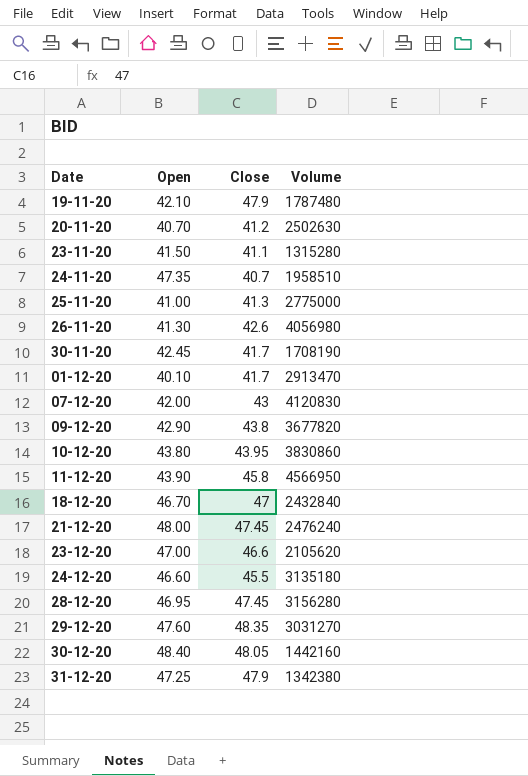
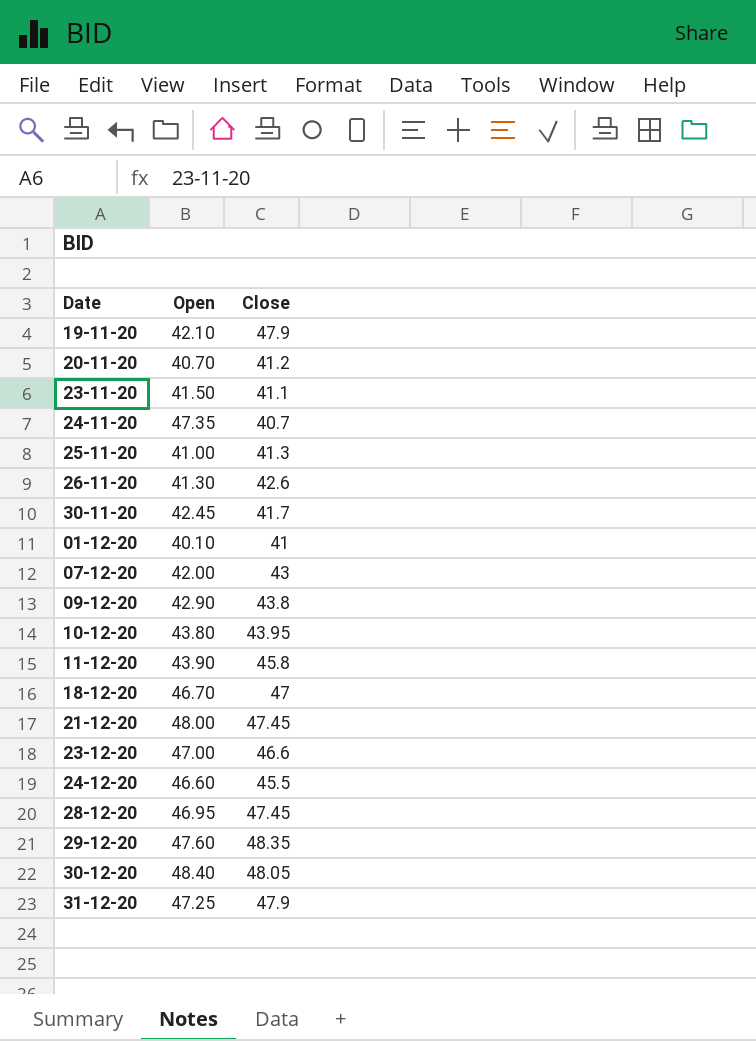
column Volume | position: 4 -> none
01-12-20 | Close: 41.7 -> 41

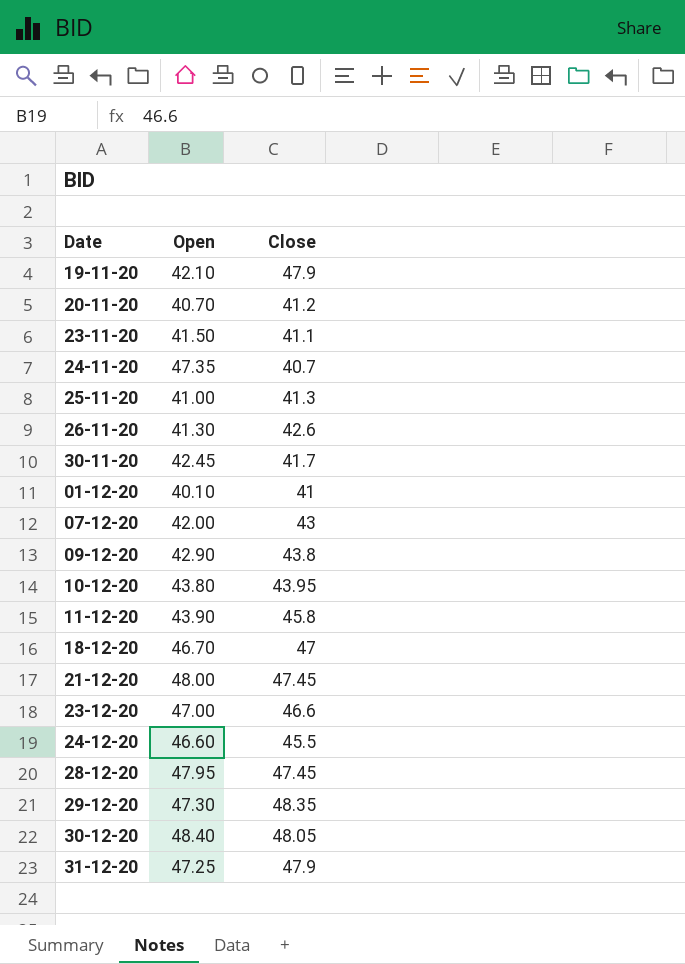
28-12-20 | Open: 46.95 -> 47.95
29-12-20 | Open: 47.60 -> 47.30

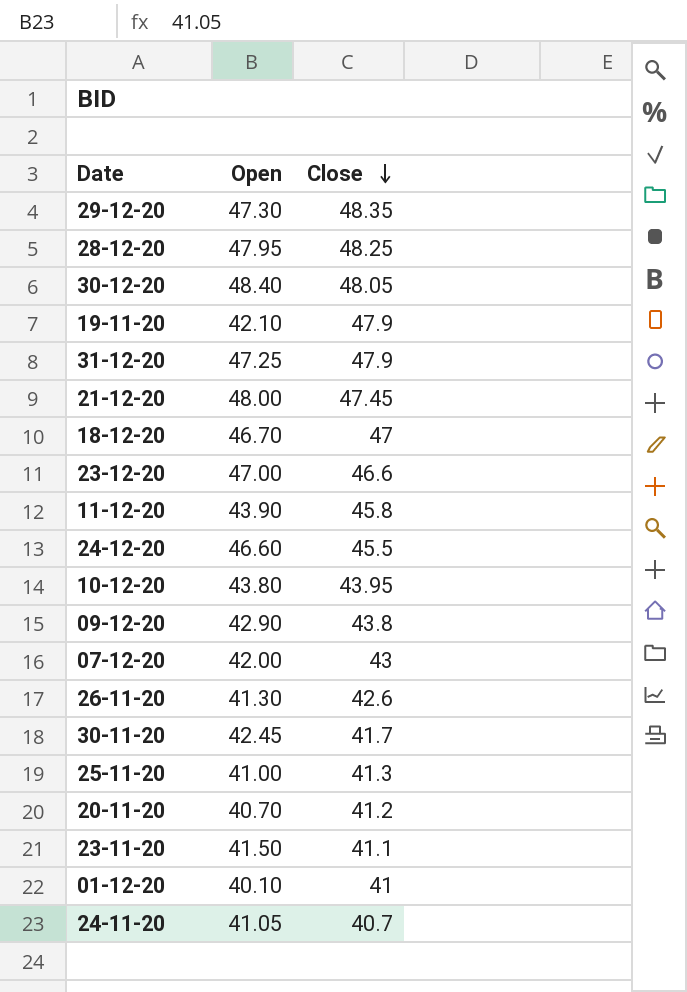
row order: none -> Close descending
28-12-20 | Close: 47.45 -> 48.25
24-11-20 | Open: 47.35 -> 41.05

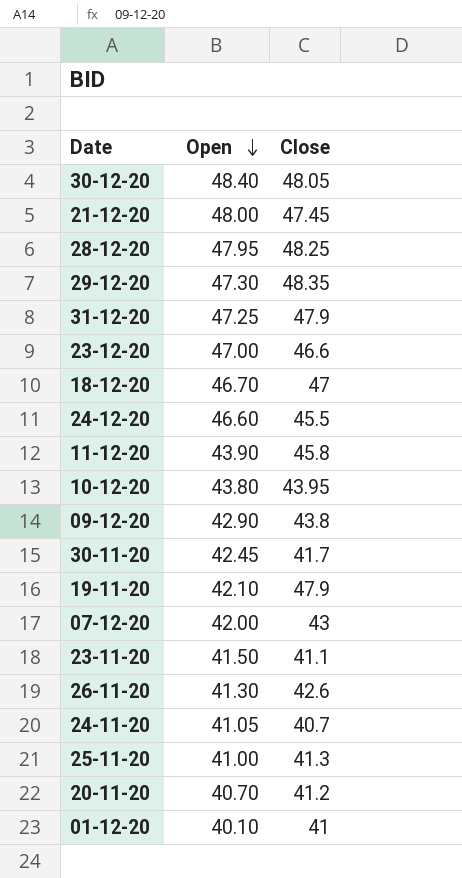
row order: Close descending -> Open descending

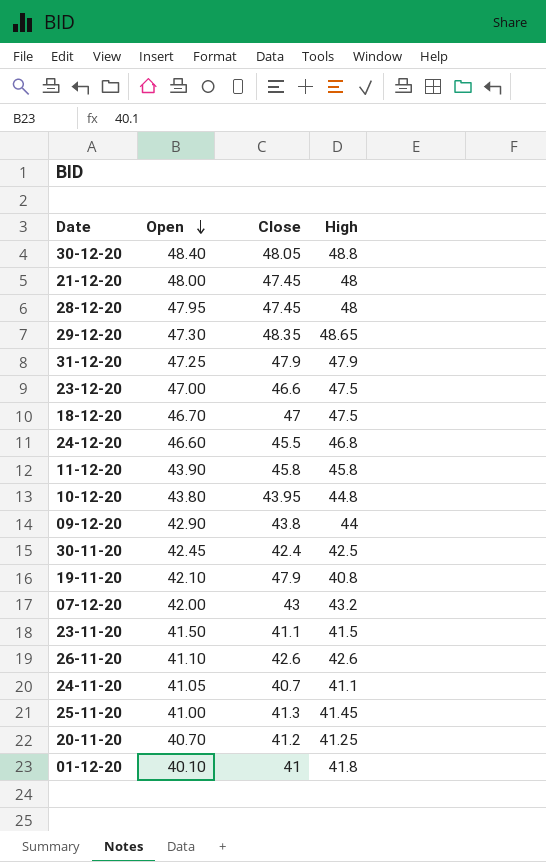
column High | position: none -> 4
28-12-20 | Close: 48.25 -> 47.45
30-11-20 | Close: 41.7 -> 42.4
26-11-20 | Open: 41.30 -> 41.10

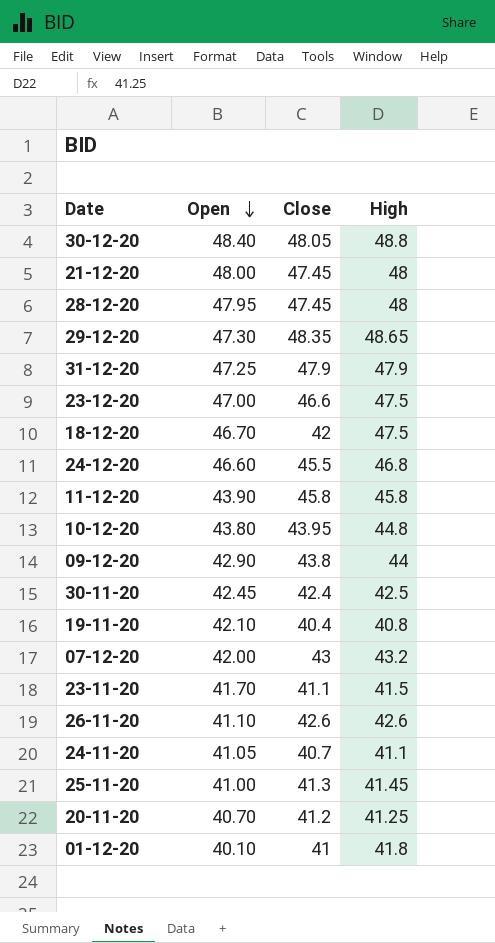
18-12-20 | Close: 47 -> 42
19-11-20 | Close: 47.9 -> 40.4
23-11-20 | Open: 41.50 -> 41.70

